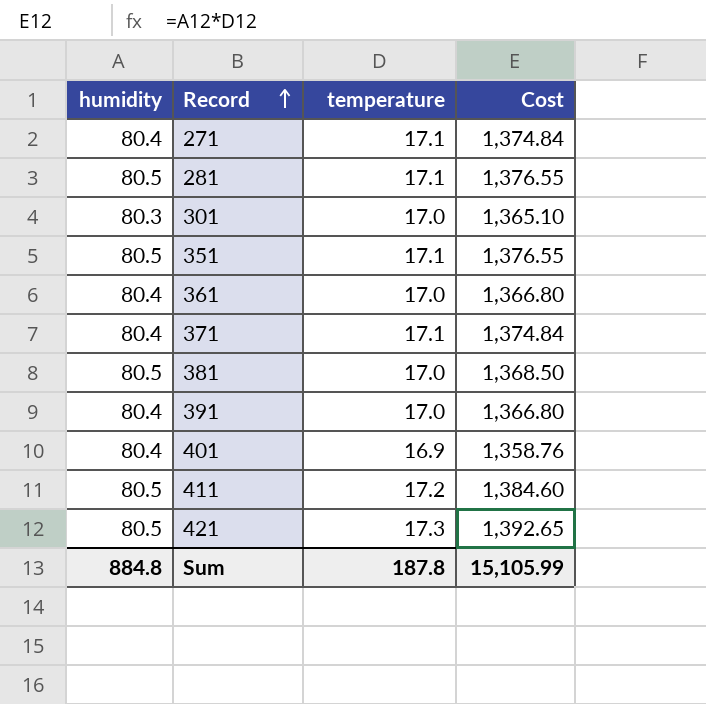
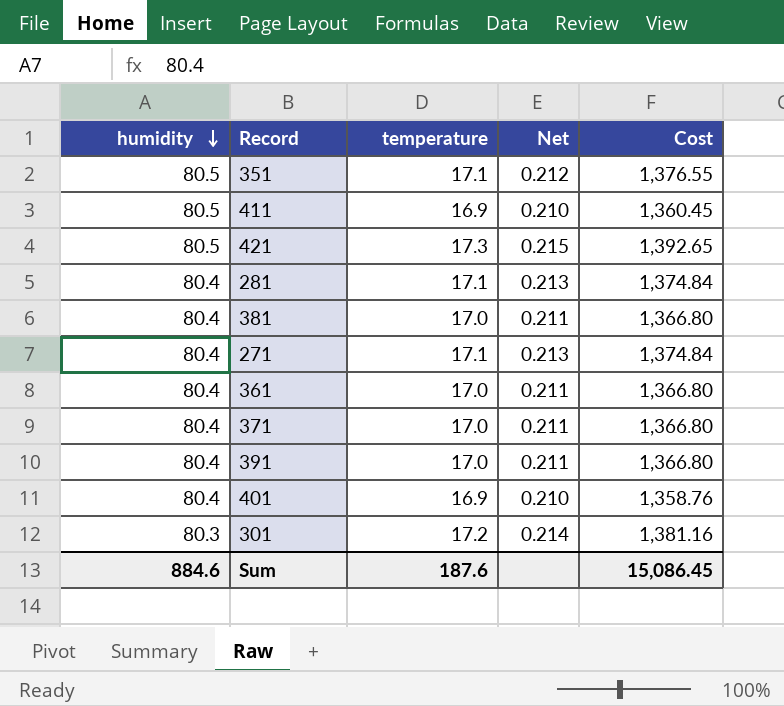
row order: Record ascending -> humidity descending
column Net | formula: none -> [temperature] / [humidity]
411 | temperature: 17.2 -> 16.9
411 | Cost: 1,384.60 -> 1,360.45
281 | humidity: 80.5 -> 80.4
281 | Cost: 1,376.55 -> 1,374.84
381 | humidity: 80.5 -> 80.4
381 | Cost: 1,368.50 -> 1,366.80
371 | temperature: 17.1 -> 17.0
371 | Cost: 1,374.84 -> 1,366.80
301 | temperature: 17.0 -> 17.2
301 | Cost: 1,365.10 -> 1,381.16
Sum | humidity: 884.8 -> 884.6
Sum | temperature: 187.8 -> 187.6
Sum | Cost: 15,105.99 -> 15,086.45

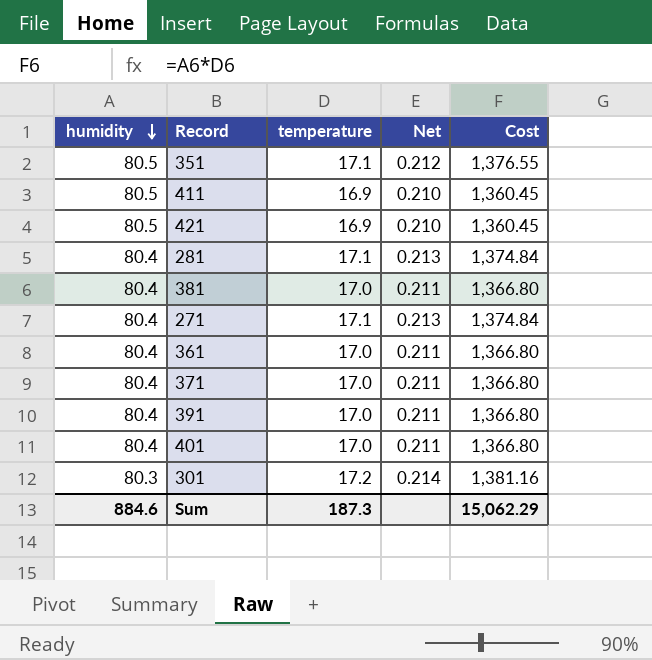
421 | temperature: 17.3 -> 16.9
421 | Net: 0.215 -> 0.210
421 | Cost: 1,392.65 -> 1,360.45
401 | temperature: 16.9 -> 17.0
401 | Net: 0.210 -> 0.211
401 | Cost: 1,358.76 -> 1,366.80
Sum | temperature: 187.6 -> 187.3
Sum | Cost: 15,086.45 -> 15,062.29

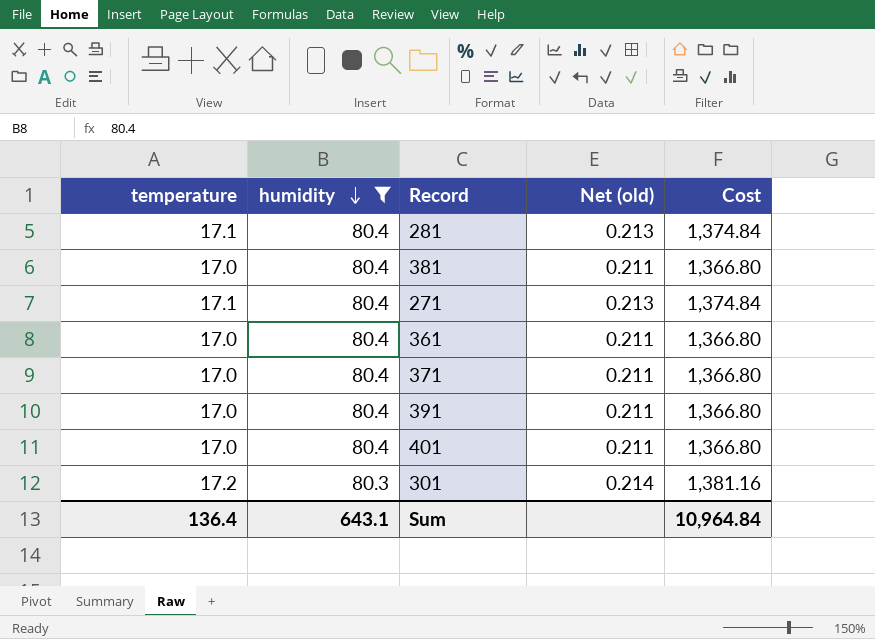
filter: none -> humidity != 80.5
column temperature | position: 3 -> 1
column name: Net -> Net (old)
Sum | temperature: 187.3 -> 136.4
Sum | humidity: 884.6 -> 643.1
Sum | Cost: 15,062.29 -> 10,964.84

